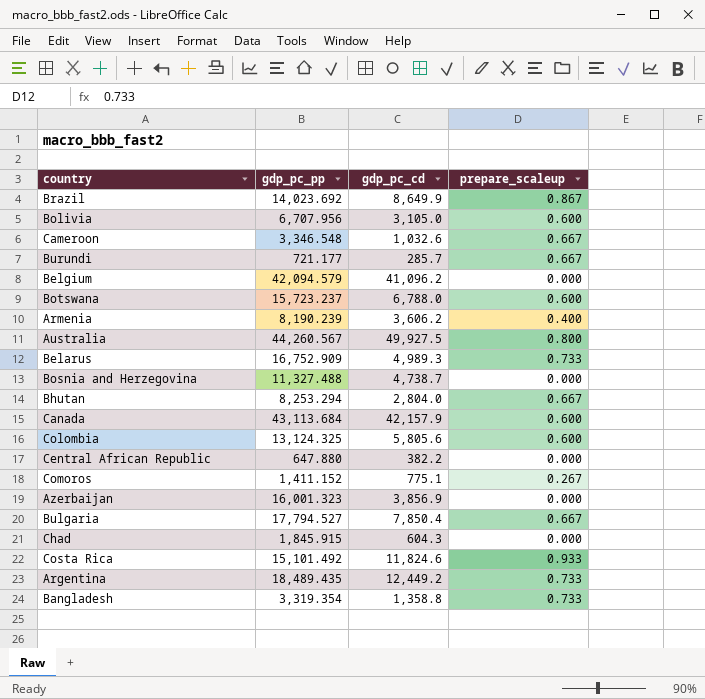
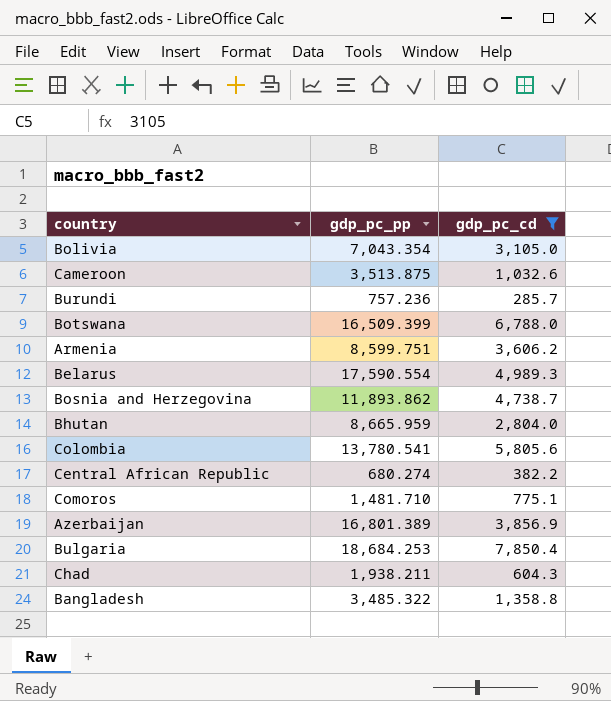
filter: none -> gdp_pc_cd <= 7,850.4
column prepare_scaleup | position: 4 -> none
Bolivia | gdp_pc_pp: 6,707.956 -> 7,043.354
Cameroon | gdp_pc_pp: 3,346.548 -> 3,513.875
Burundi | gdp_pc_pp: 721.177 -> 757.236
Botswana | gdp_pc_pp: 15,723.237 -> 16,509.399
Armenia | gdp_pc_pp: 8,190.239 -> 8,599.751
Belarus | gdp_pc_pp: 16,752.909 -> 17,590.554
Bosnia and Herzegovina | gdp_pc_pp: 11,327.488 -> 11,893.862
Bhutan | gdp_pc_pp: 8,253.294 -> 8,665.959
Colombia | gdp_pc_pp: 13,124.325 -> 13,780.541
Central African Republic | gdp_pc_pp: 647.880 -> 680.274
Comoros | gdp_pc_pp: 1,411.152 -> 1,481.710
Azerbaijan | gdp_pc_pp: 16,001.323 -> 16,801.389
Bulgaria | gdp_pc_pp: 17,794.527 -> 18,684.253
Chad | gdp_pc_pp: 1,845.915 -> 1,938.211
Bangladesh | gdp_pc_pp: 3,319.354 -> 3,485.322

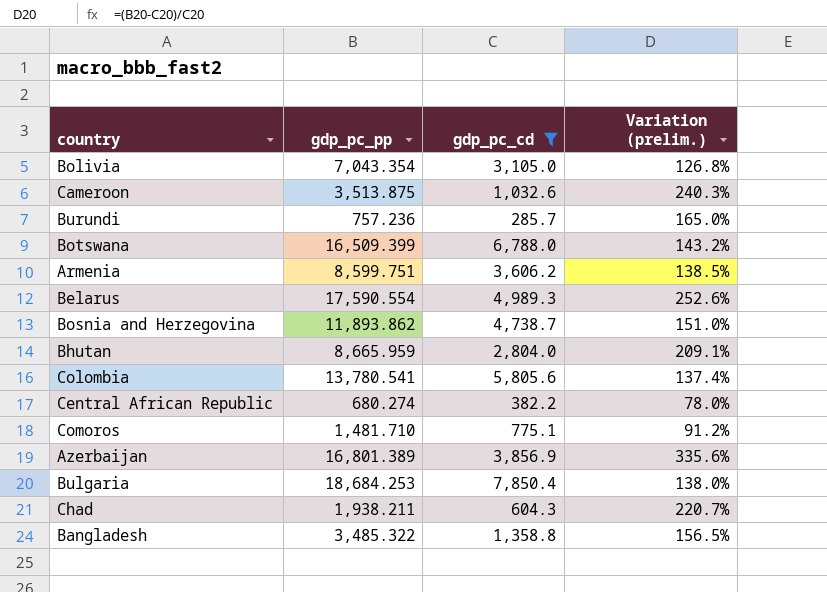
column Variation (prelim.) | formula: none -> ([gdp_pc_pp] - [gdp_pc_cd]) / [gdp_pc_cd]

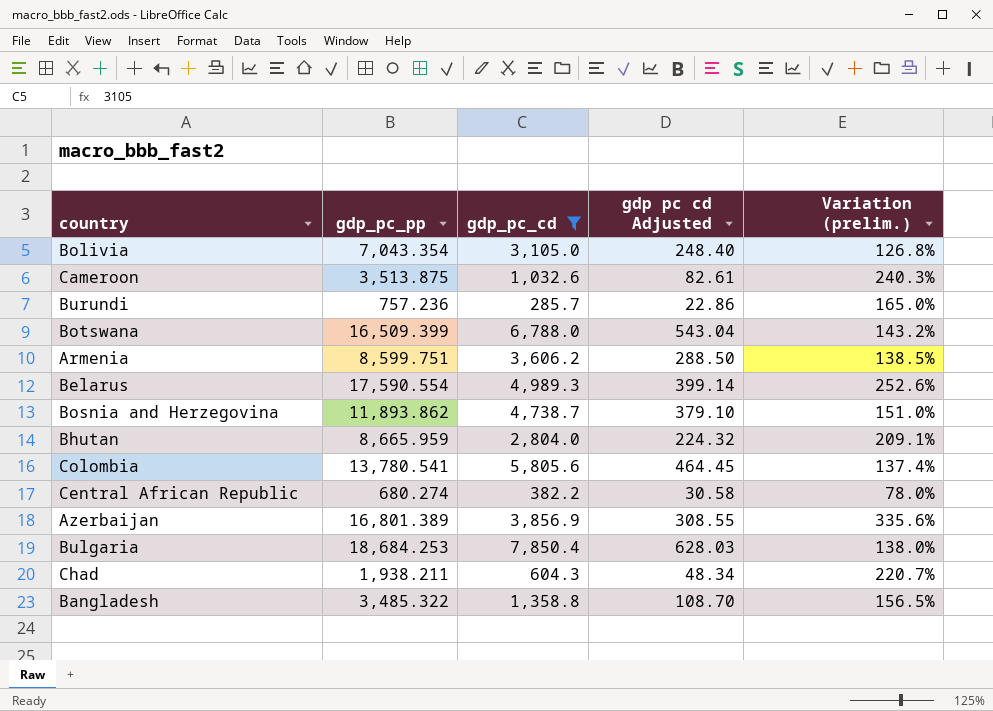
column gdp pc cd Adjusted | formula: none -> [gdp_pc_cd] * 0.08
row Comoros: 1,481.710 | 775.1 | 91.2% -> none

